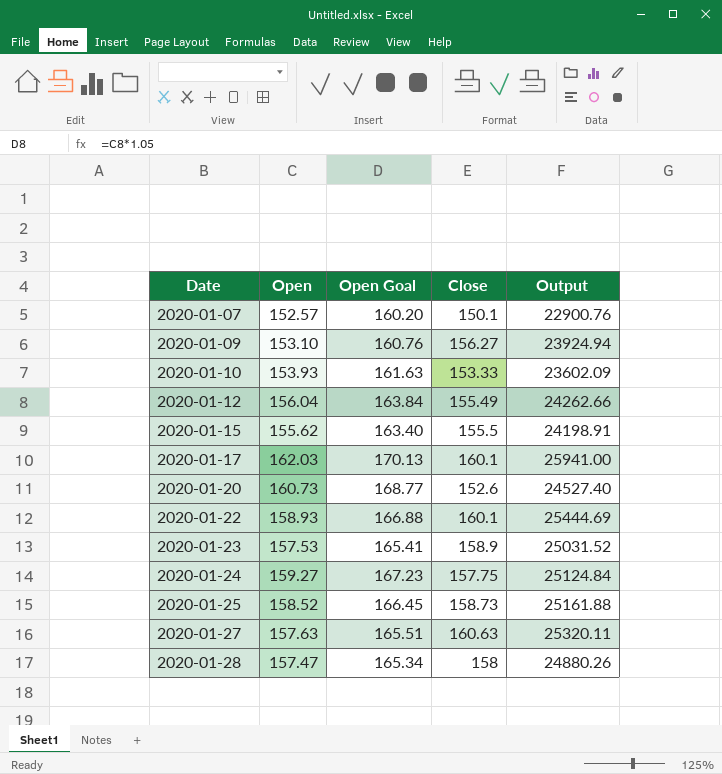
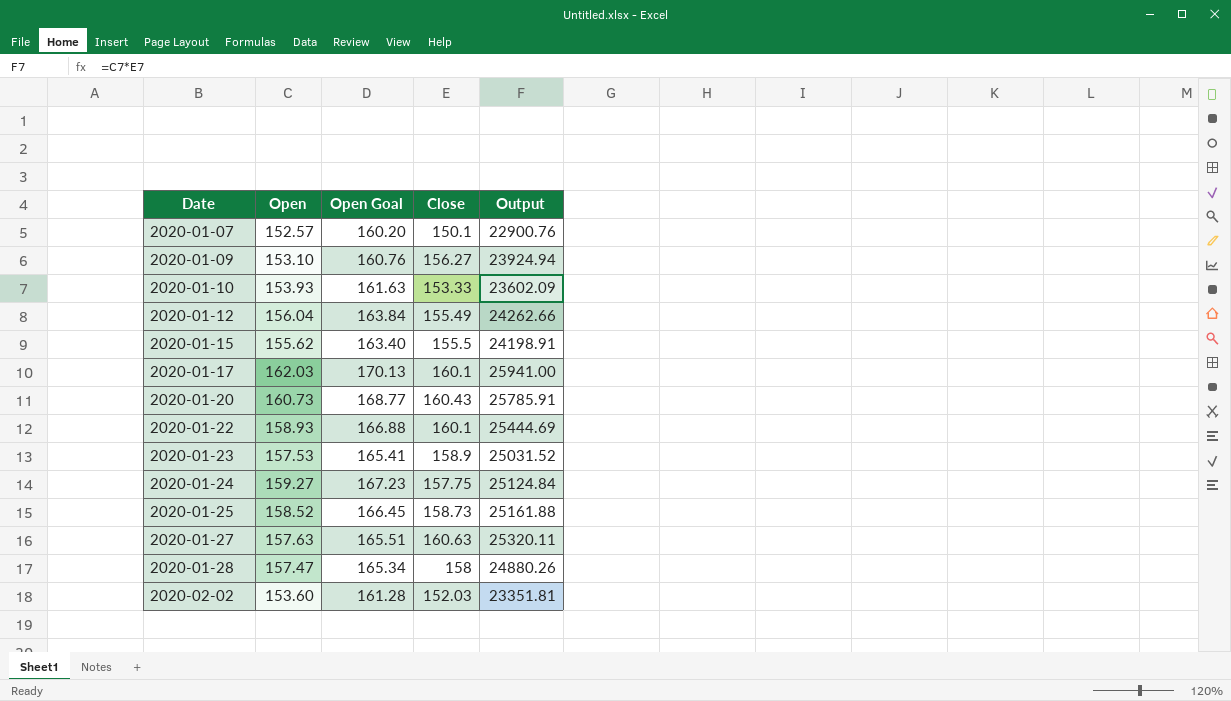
2020-01-20 | Close: 152.6 -> 160.43
2020-01-20 | Output: 24527.40 -> 25785.91
row 2020-02-02: none -> 153.60 | 161.28 | 152.03 | 23351.81

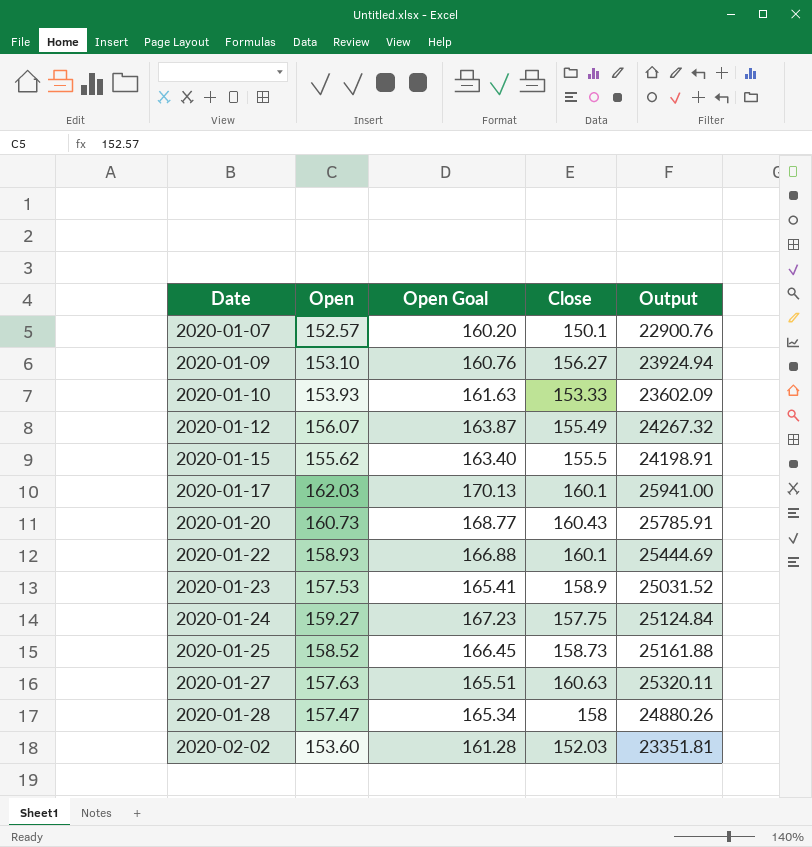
2020-01-12 | Open: 156.04 -> 156.07
2020-01-12 | Open Goal: 163.84 -> 163.87
2020-01-12 | Output: 24262.66 -> 24267.32

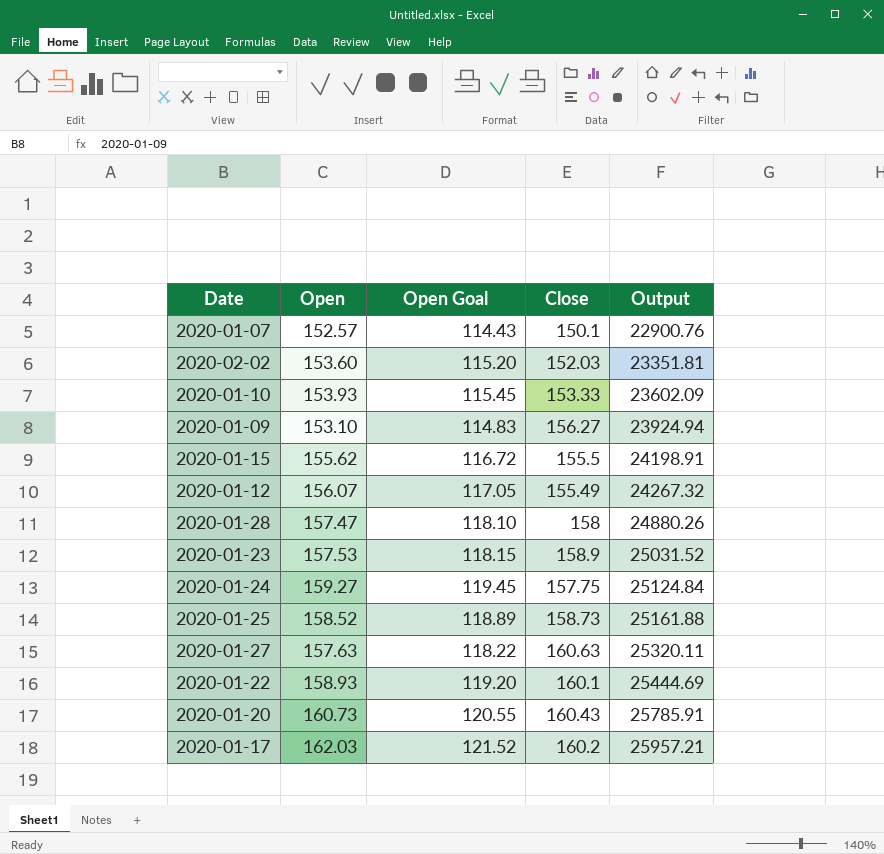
row order: Date ascending -> Output ascending
column Open Goal | formula: [Open] * 1.05 -> [Open] * 0.75
2020-01-17 | Close: 160.1 -> 160.2
2020-01-17 | Output: 25941.00 -> 25957.21

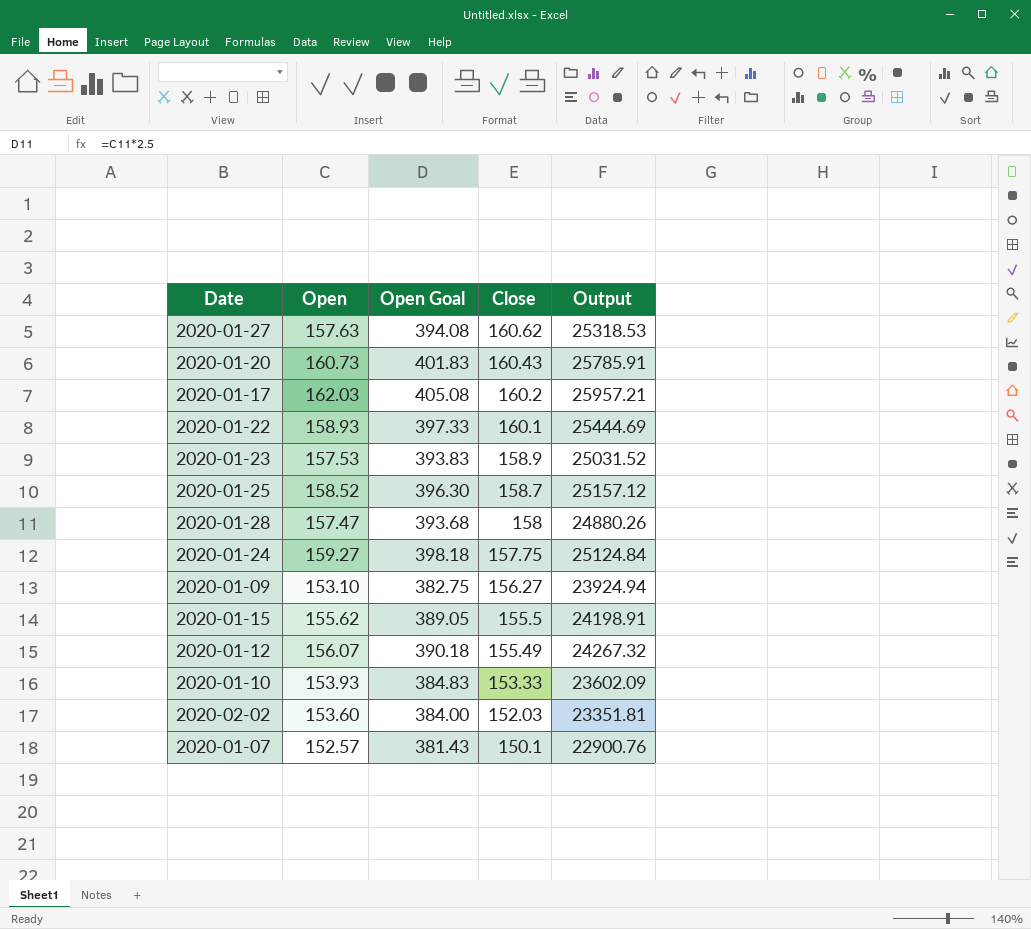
row order: Output ascending -> Close descending
column Open Goal | formula: [Open] * 0.75 -> [Open] * 2.5
2020-01-27 | Close: 160.63 -> 160.62
2020-01-27 | Output: 25320.11 -> 25318.53
2020-01-25 | Close: 158.73 -> 158.7
2020-01-25 | Output: 25161.88 -> 25157.12

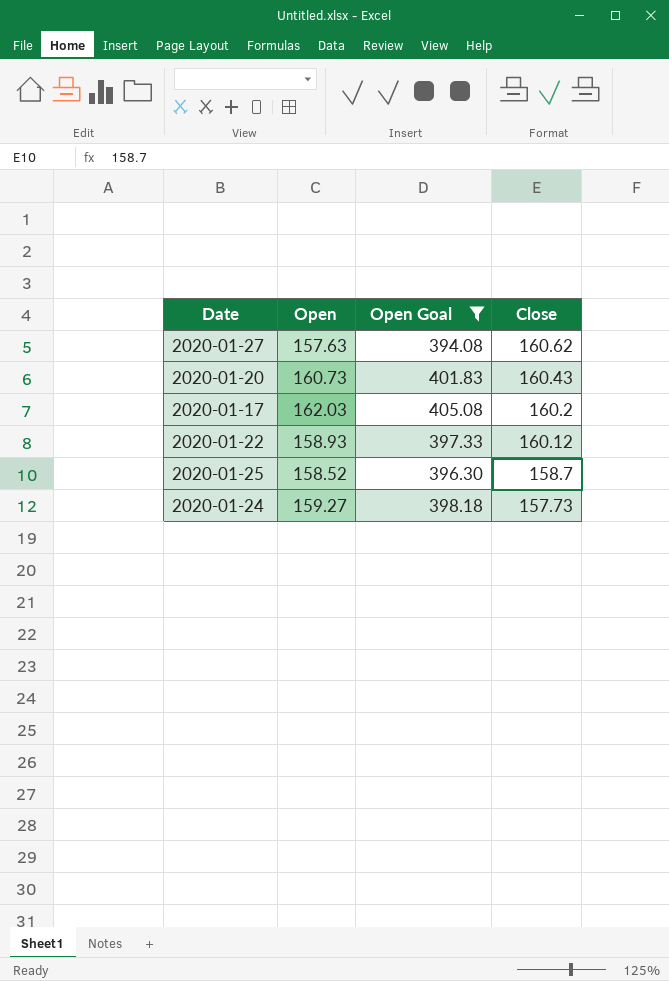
filter: none -> Open Goal >= 394.08
column Output | formula: [Open] * [Close] -> none
2020-01-22 | Close: 160.1 -> 160.12
2020-01-24 | Close: 157.75 -> 157.73

